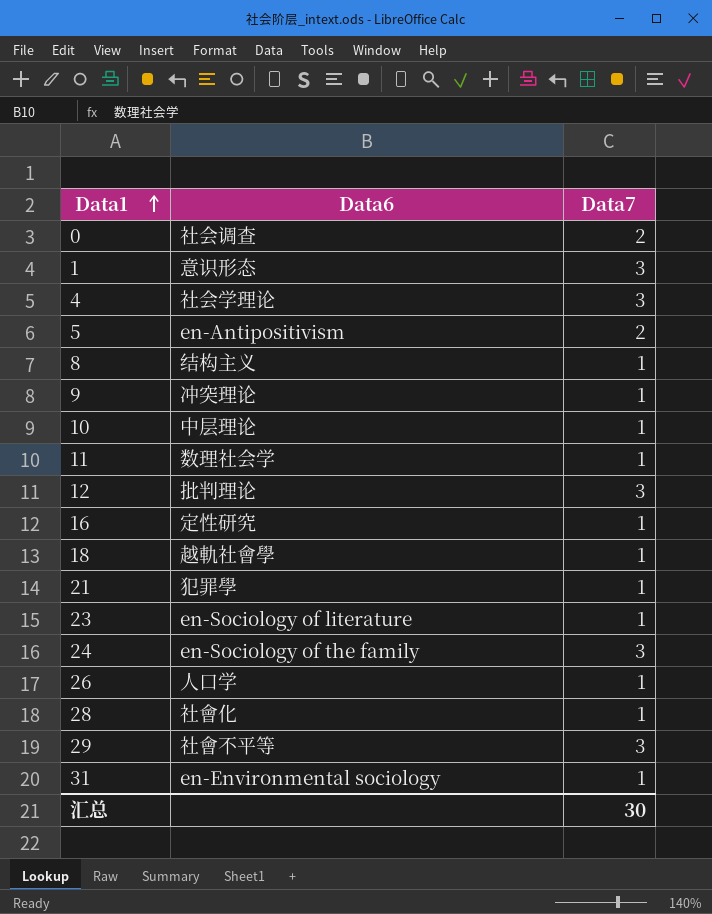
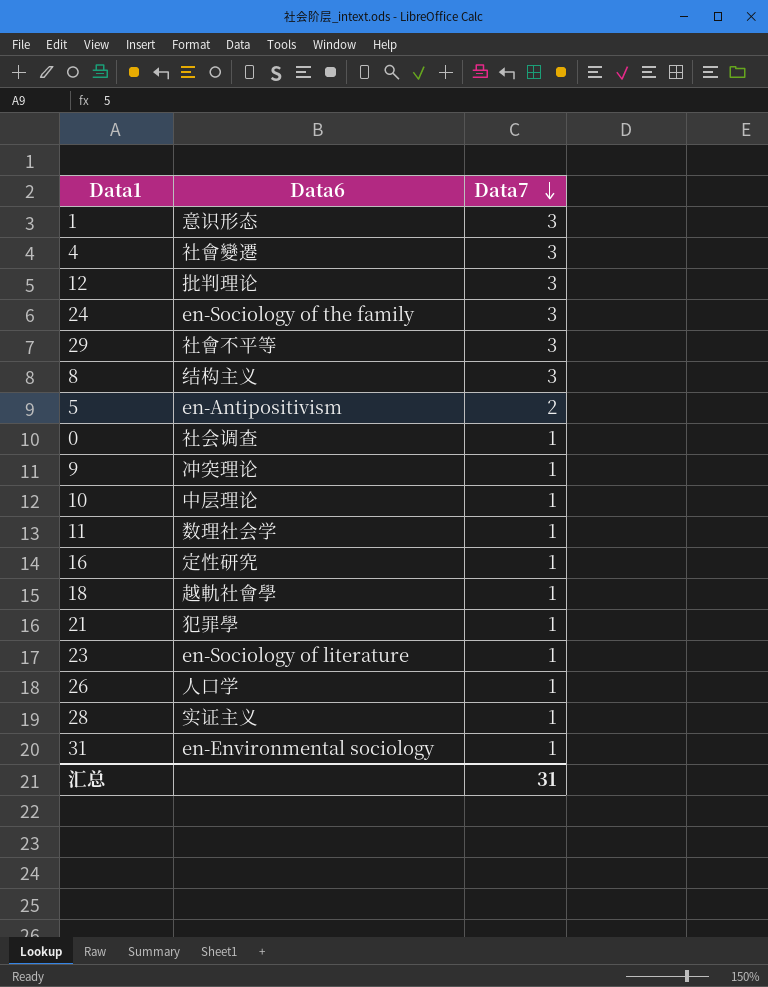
row order: Data1 ascending -> Data7 descending
4 | Data6: 社会学理论 -> 社會變遷
8 | Data7: 1 -> 3
0 | Data7: 2 -> 1
28 | Data6: 社會化 -> 实证主义
汇总 | Data7: 30 -> 31

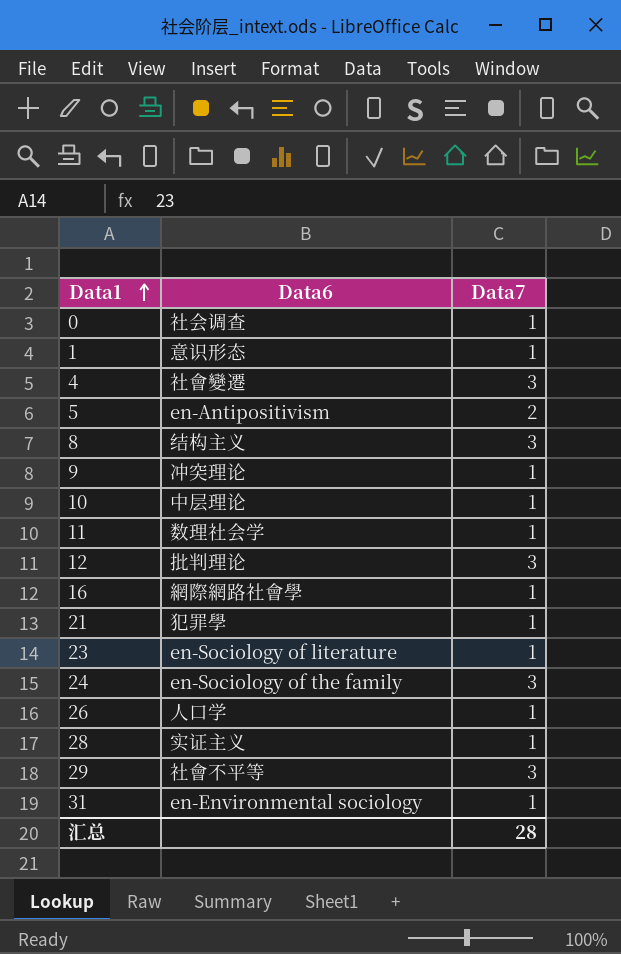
row order: Data7 descending -> Data1 ascending
row 18: 越軌社會學 | 1 -> none
1 | Data7: 3 -> 1
16 | Data6: 定性研究 -> 網際網路社會學
汇总 | Data7: 31 -> 28

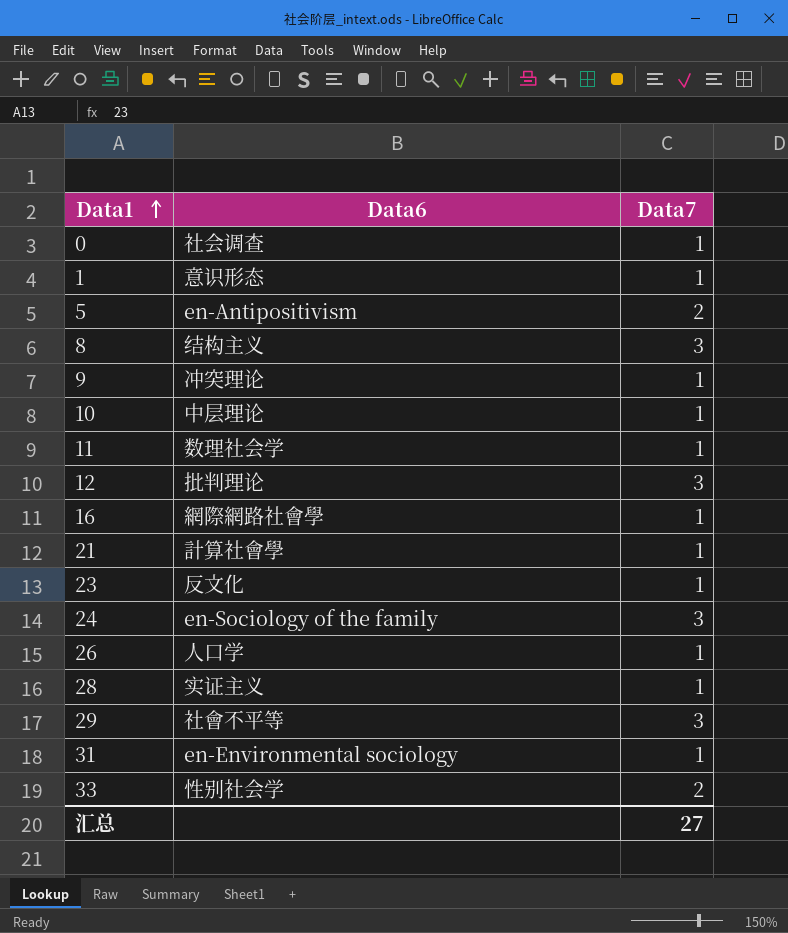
row 4: 社會變遷 | 3 -> none
21 | Data6: 犯罪學 -> 計算社會學
23 | Data6: en-Sociology of literature -> 反文化
row 33: none -> 性别社会学 | 2
汇总 | Data7: 28 -> 27

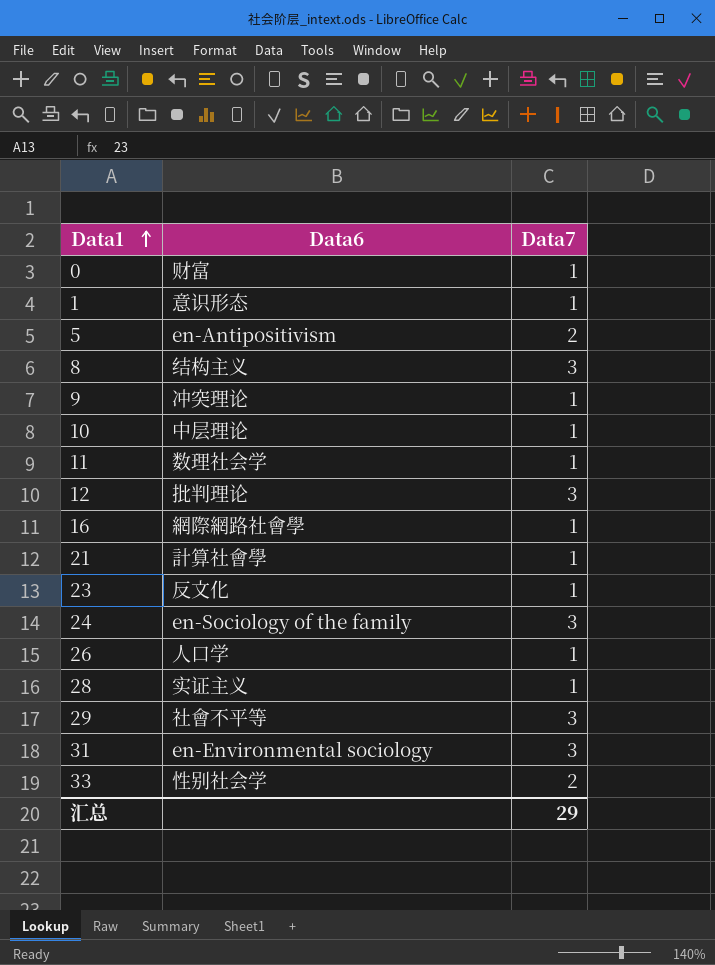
0 | Data6: 社会调查 -> 财富
31 | Data7: 1 -> 3
汇总 | Data7: 27 -> 29

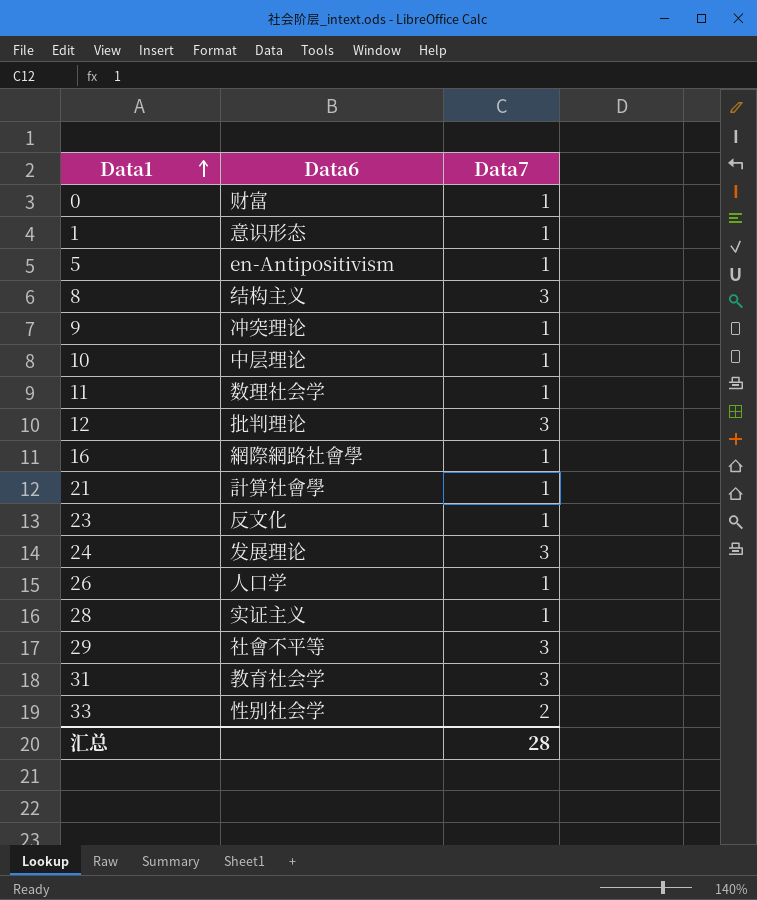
5 | Data7: 2 -> 1
24 | Data6: en-Sociology of the family -> 发展理论
31 | Data6: en-Environmental sociology -> 教育社会学
汇总 | Data7: 29 -> 28

